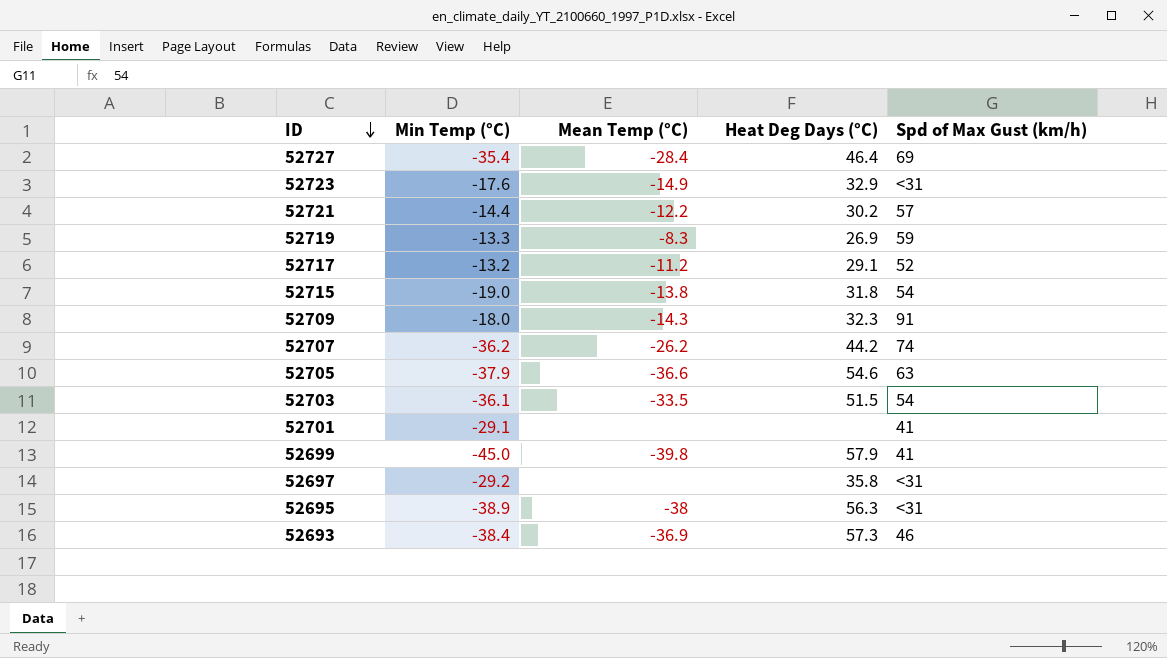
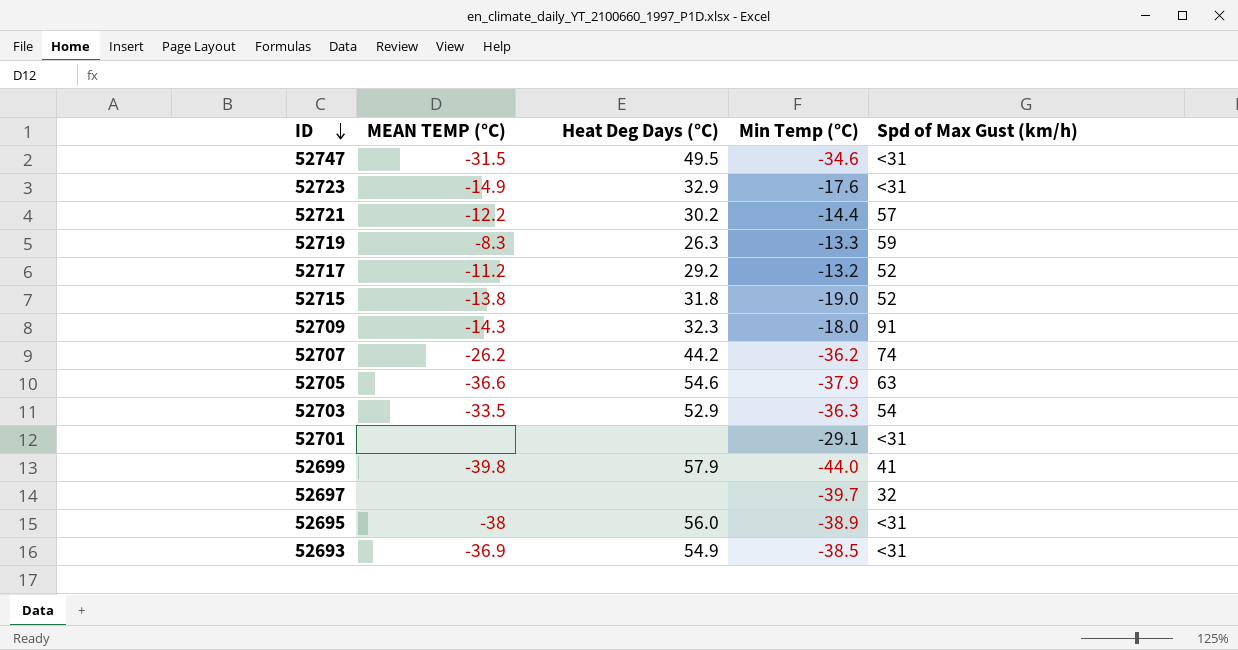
column name: Mean Temp (°C) -> MEAN TEMP (°C)
column Min Temp (°C) | position: 2 -> 4
row 52727: -35.4 | -28.4 | 46.4 | 69 -> none
row 52747: none -> -31.5 | 49.5 | -34.6 | <31
52719 | Heat Deg Days (°C): 26.9 -> 26.3
52717 | Heat Deg Days (°C): 29.1 -> 29.2
52715 | Spd of Max Gust (km/h): 54 -> 52
52703 | Heat Deg Days (°C): 51.5 -> 52.9
52703 | Min Temp (°C): -36.1 -> -36.3
52701 | Spd of Max Gust (km/h): 41 -> <31
52699 | Min Temp (°C): -45.0 -> -44.0
52697 | Heat Deg Days (°C): 35.8 -> none
52697 | Min Temp (°C): -29.2 -> -39.7
52697 | Spd of Max Gust (km/h): <31 -> 32
52695 | Heat Deg Days (°C): 56.3 -> 56.0
52693 | Heat Deg Days (°C): 57.3 -> 54.9
52693 | Min Temp (°C): -38.4 -> -38.5
52693 | Spd of Max Gust (km/h): 46 -> <31

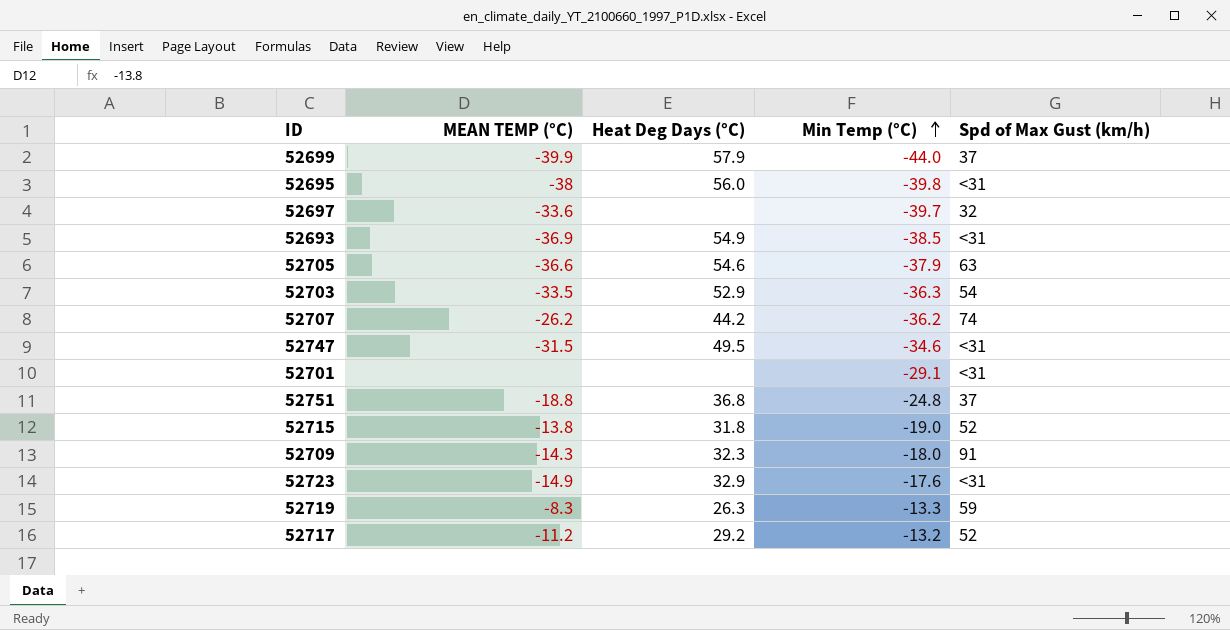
row order: ID descending -> Min Temp (°C) ascending
row 52721: -12.2 | 30.2 | -14.4 | 57 -> none
52699 | MEAN TEMP (°C): -39.8 -> -39.9
52699 | Spd of Max Gust (km/h): 41 -> 37
52695 | Min Temp (°C): -38.9 -> -39.8
52697 | MEAN TEMP (°C): none -> -33.6
row 52751: none -> -18.8 | 36.8 | -24.8 | 37

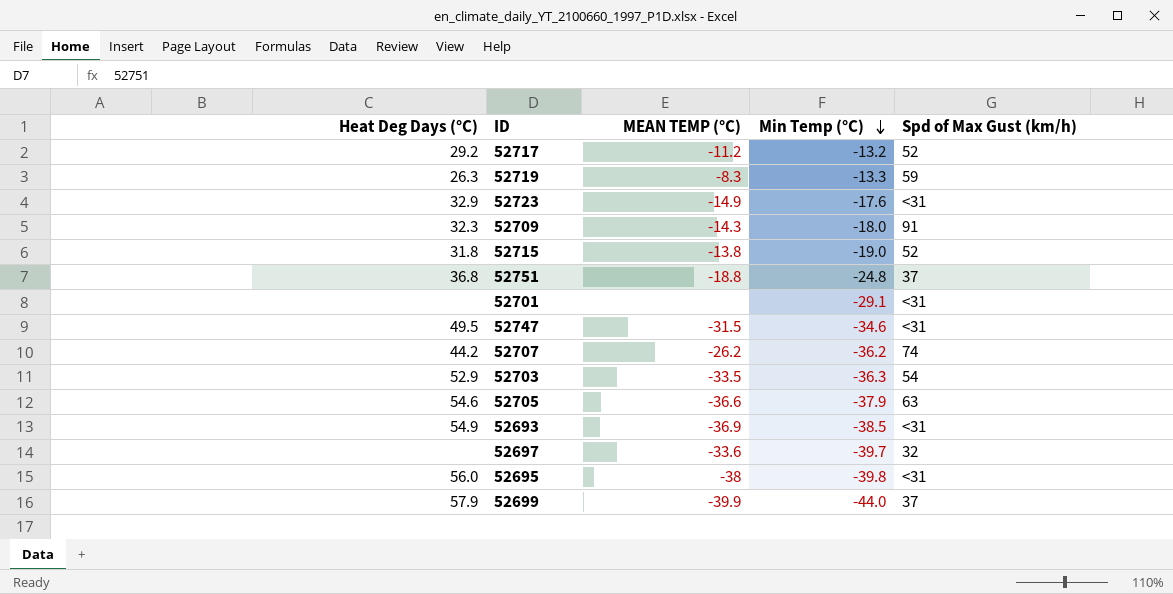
row order: Min Temp (°C) ascending -> Min Temp (°C) descending
column Heat Deg Days (°C) | position: 3 -> 1

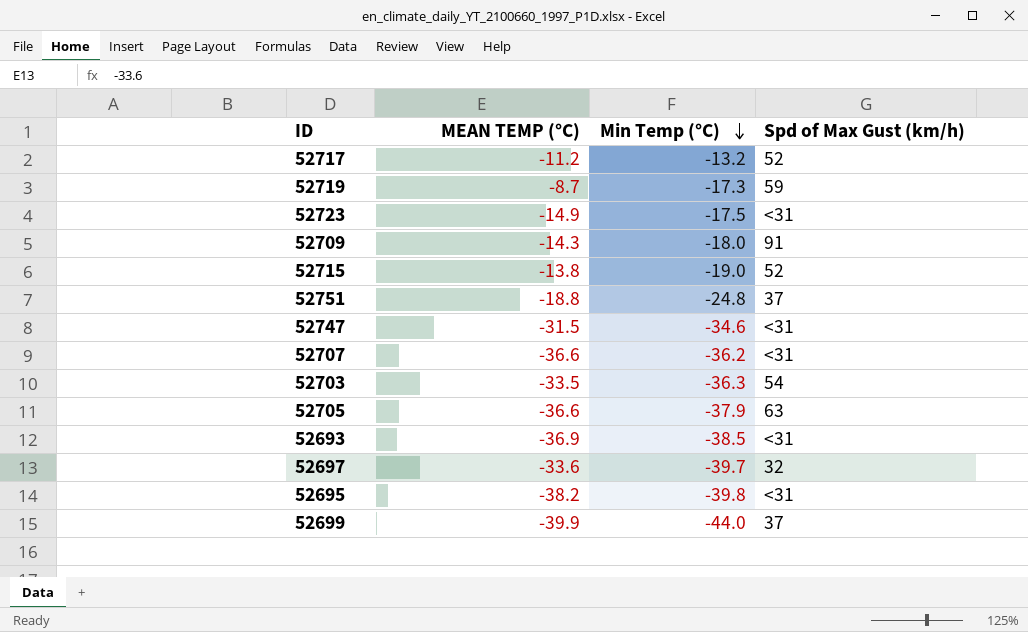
column Heat Deg Days (°C) | position: 1 -> none
row 52701: none | none | -29.1 | <31 -> none
52719 | MEAN TEMP (°C): -8.3 -> -8.7
52719 | Min Temp (°C): -13.3 -> -17.3
52723 | Min Temp (°C): -17.6 -> -17.5
52707 | MEAN TEMP (°C): -26.2 -> -36.6
52707 | Spd of Max Gust (km/h): 74 -> <31
52695 | MEAN TEMP (°C): -38 -> -38.2

